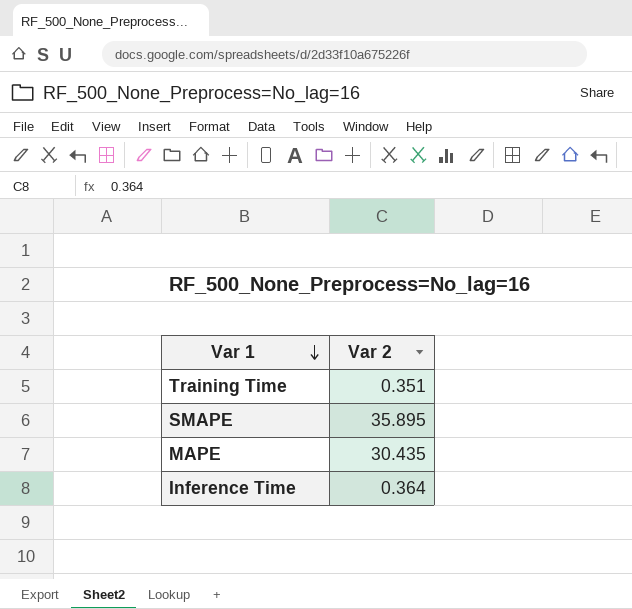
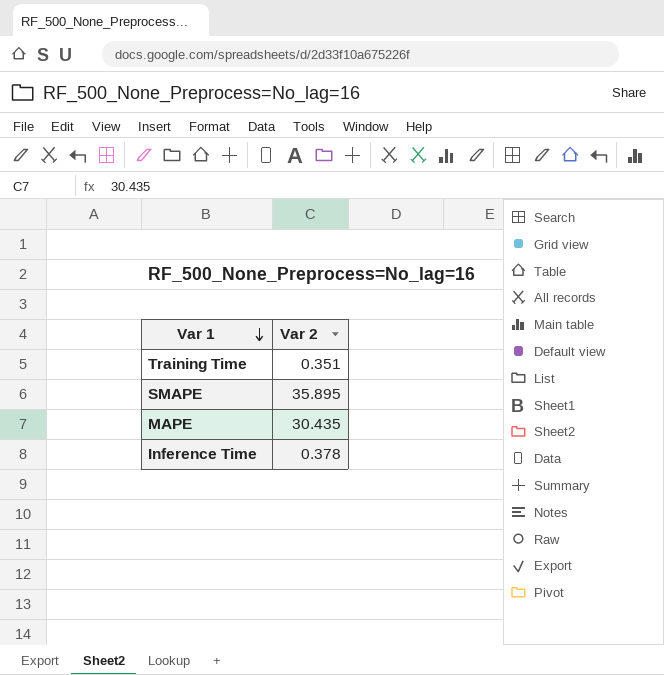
Inference Time | Var 2: 0.364 -> 0.378

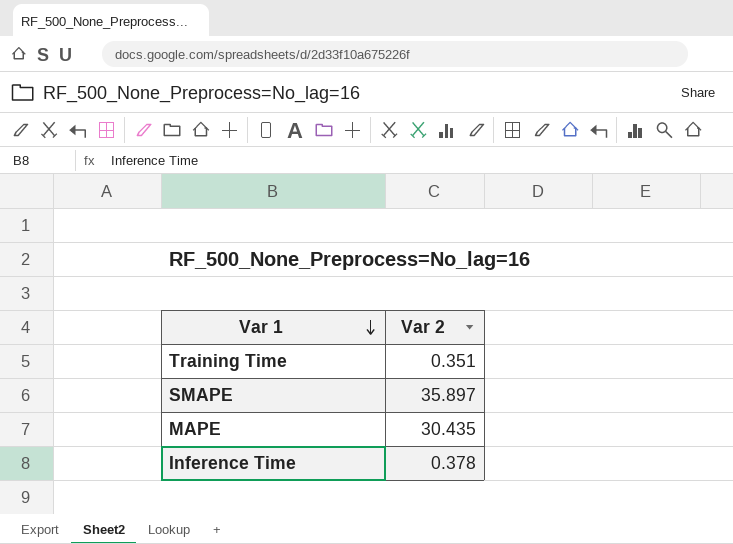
SMAPE | Var 2: 35.895 -> 35.897

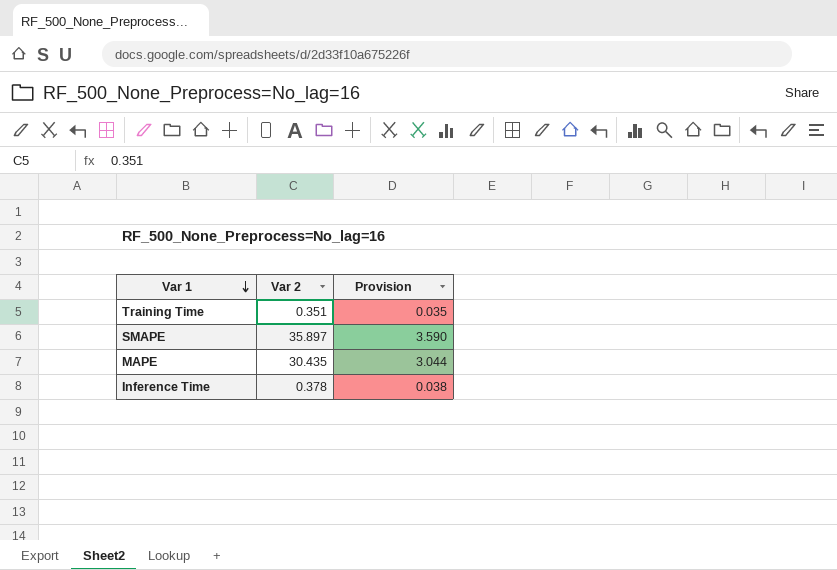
column Provision | formula: none -> [Var 2] * 0.1

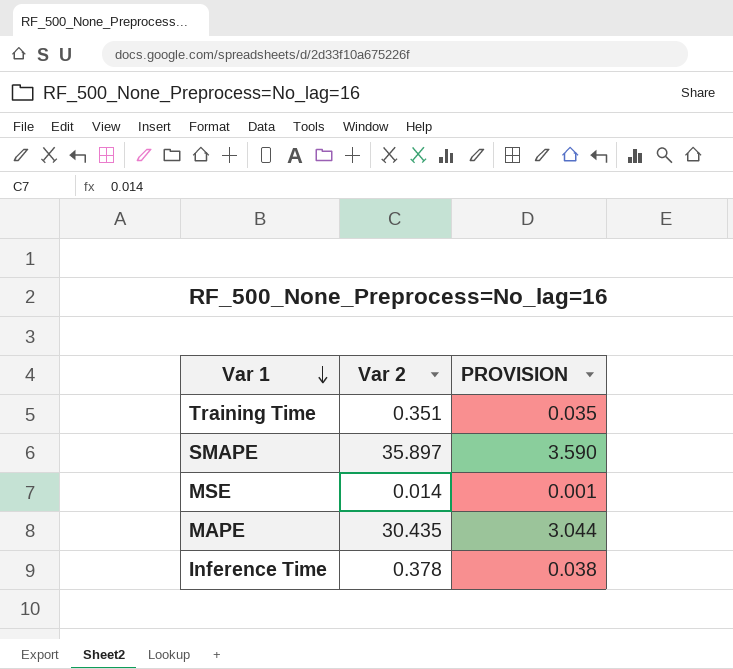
column name: Provision -> PROVISION
row MSE: none -> 0.014 | 0.001

